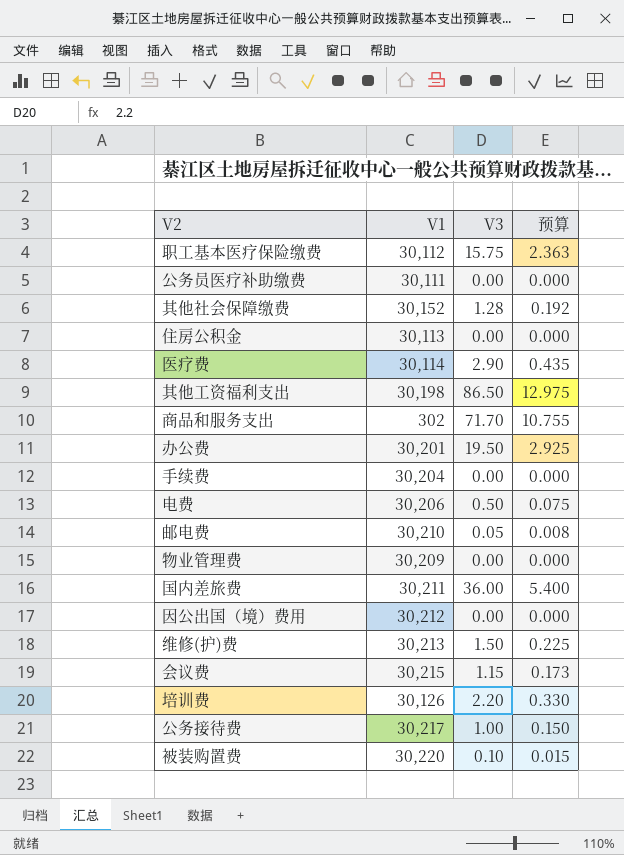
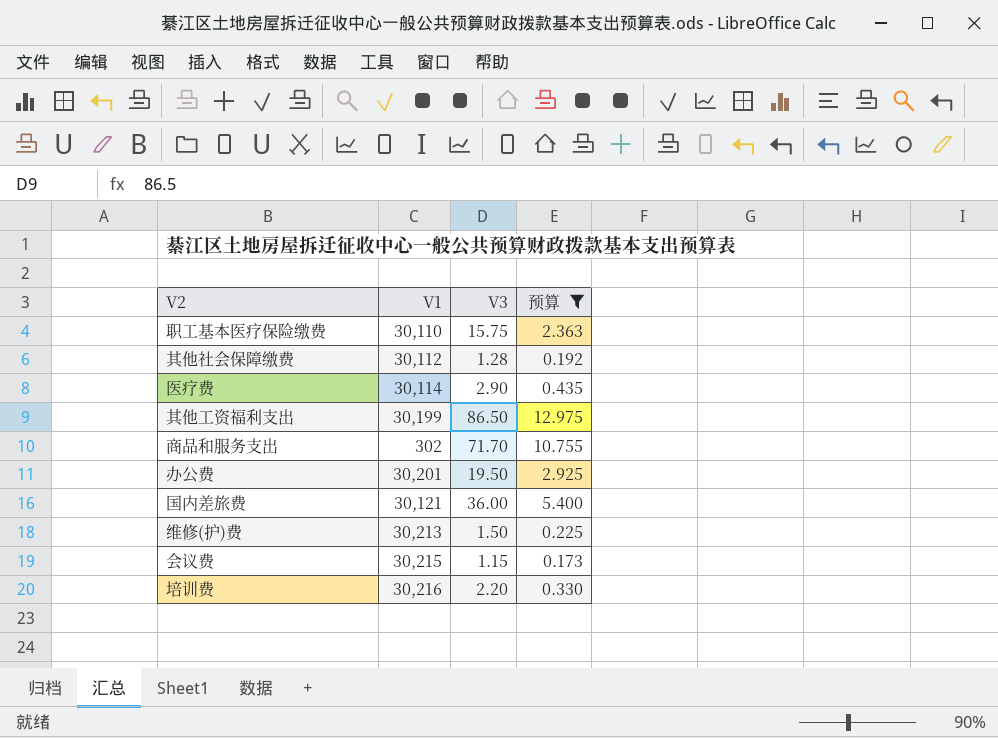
filter: none -> 预算 >= 0.173
职工基本医疗保险缴费 | V1: 30,112 -> 30,110
其他社会保障缴费 | V1: 30,152 -> 30,112
其他工资福利支出 | V1: 30,198 -> 30,199
国内差旅费 | V1: 30,211 -> 30,121
培训费 | V1: 30,126 -> 30,216

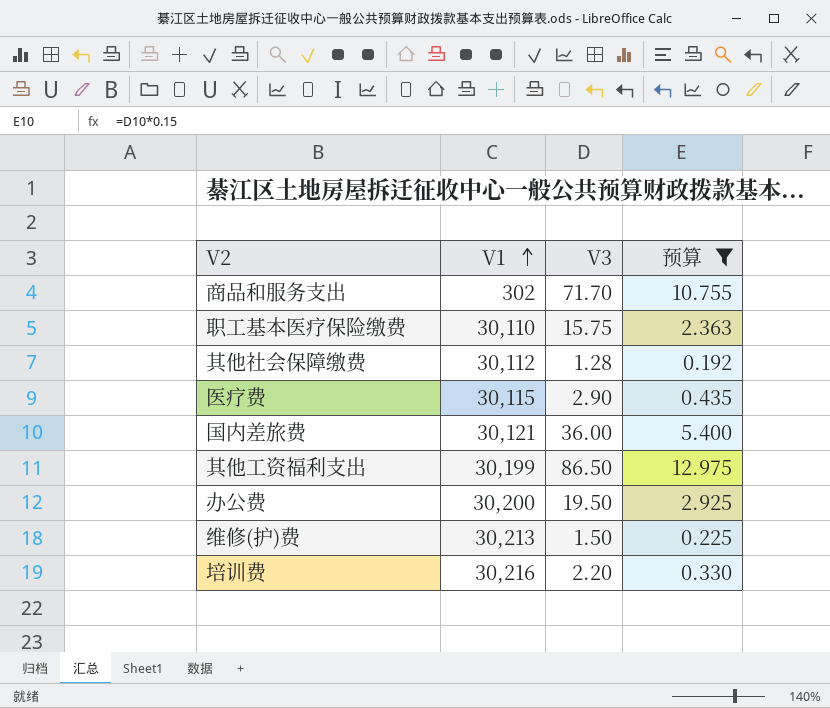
row order: none -> V1 ascending
row 会议费: 30,215 | 1.15 | 0.173 -> none
医疗费 | V1: 30,114 -> 30,115
办公费 | V1: 30,201 -> 30,200

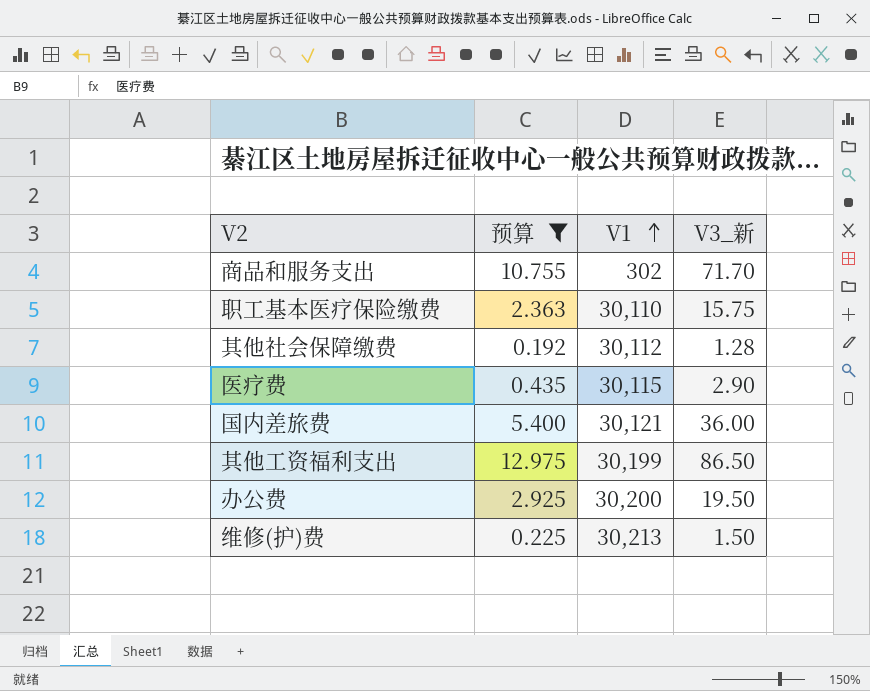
column 预算 | position: 4 -> 2
column name: V3 -> V3_新
row 培训费: 30,216 | 2.20 | 0.330 -> none

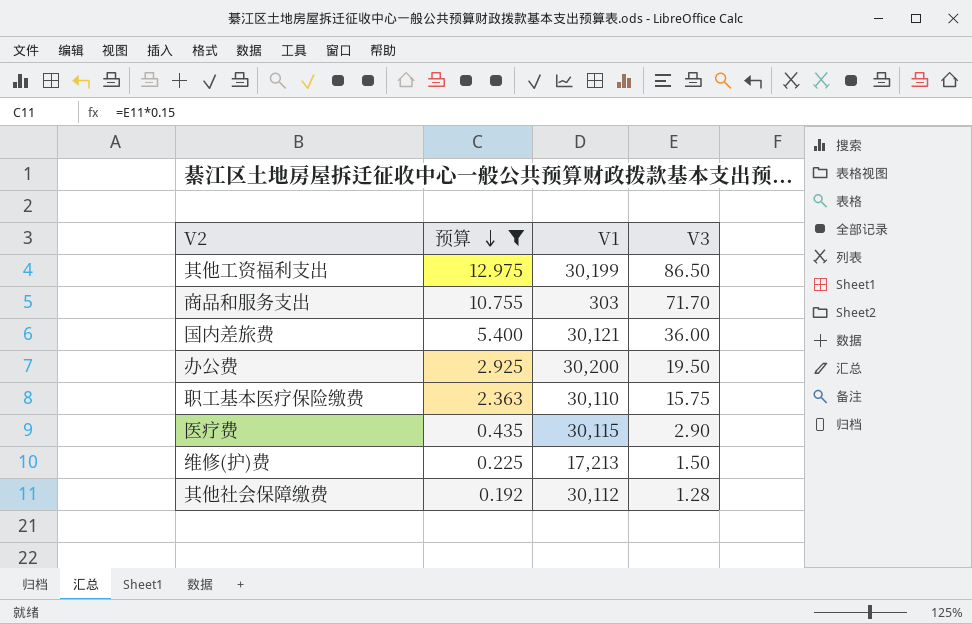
row order: V1 ascending -> 预算 descending
column name: V3_新 -> V3
商品和服务支出 | V1: 302 -> 303
维修(护)费 | V1: 30,213 -> 17,213

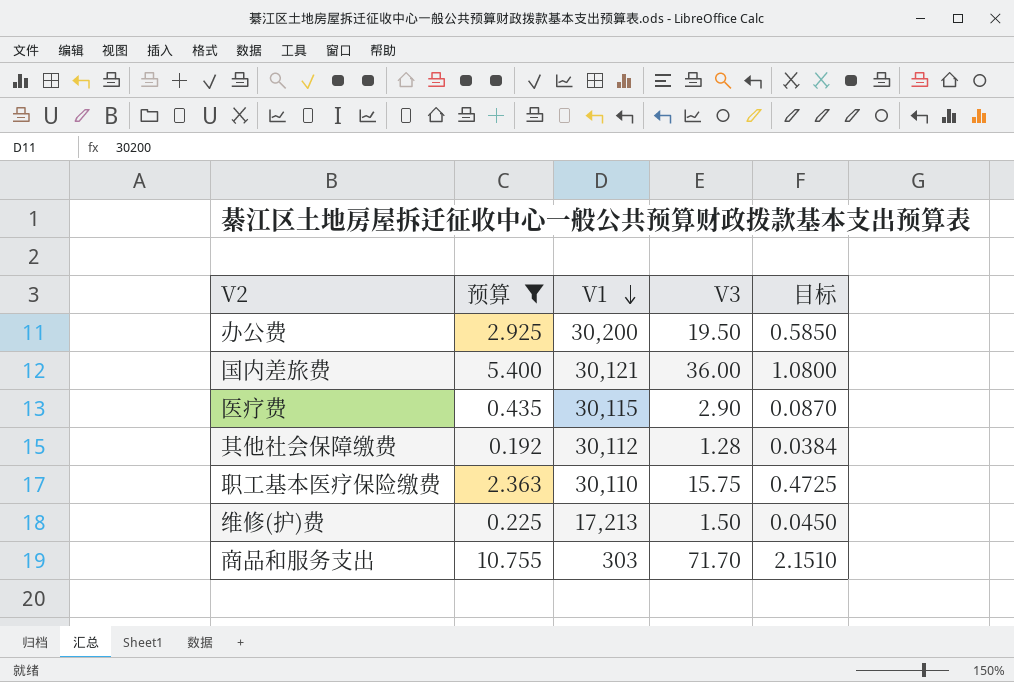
row order: 预算 descending -> V1 descending
column 目标 | formula: none -> [V3] * 0.03
row 其他工资福利支出: 12.975 | 30,199 | 86.50 -> none

